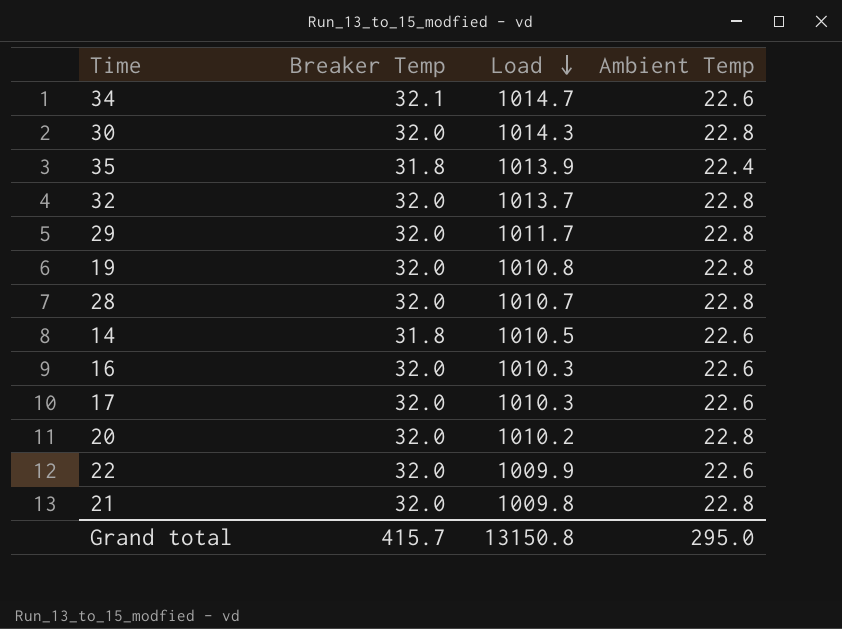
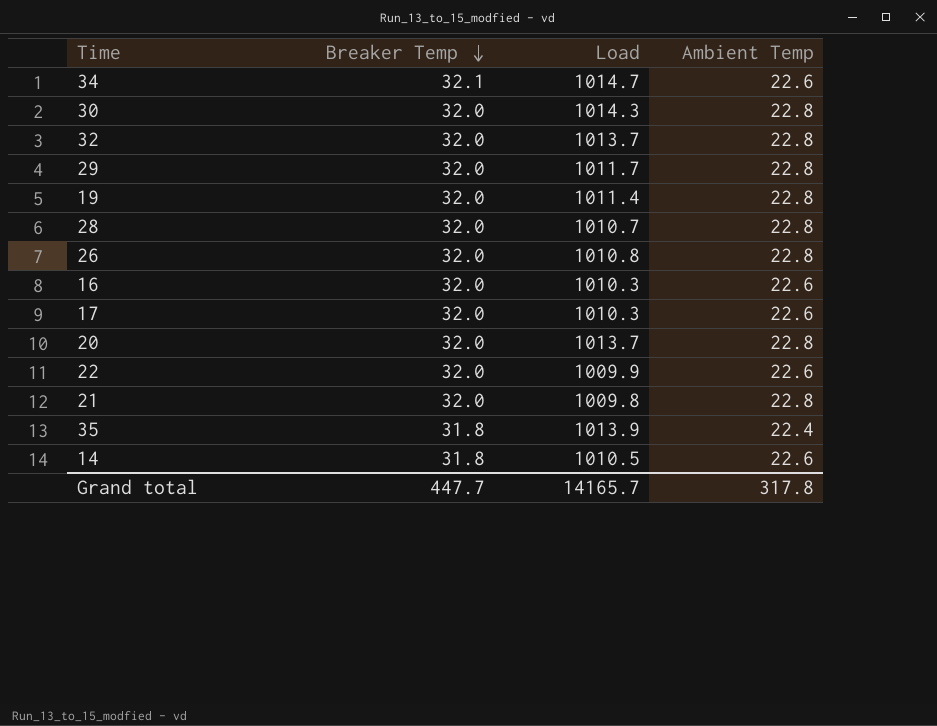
row order: Load descending -> Breaker Temp descending
19 | Load: 1010.8 -> 1011.4
row 26: none -> 32.0 | 1010.8 | 22.8
20 | Load: 1010.2 -> 1013.7
Grand total | Breaker Temp: 415.7 -> 447.7
Grand total | Load: 13150.8 -> 14165.7
Grand total | Ambient Temp: 295.0 -> 317.8

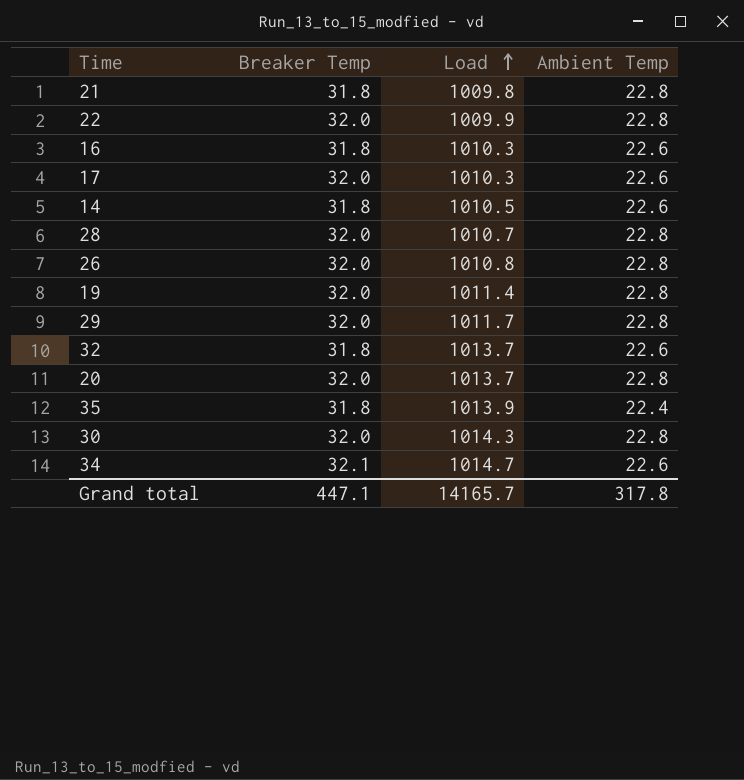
row order: Breaker Temp descending -> Load ascending
21 | Breaker Temp: 32.0 -> 31.8
22 | Ambient Temp: 22.6 -> 22.8
16 | Breaker Temp: 32.0 -> 31.8
32 | Breaker Temp: 32.0 -> 31.8
32 | Ambient Temp: 22.8 -> 22.6
Grand total | Breaker Temp: 447.7 -> 447.1

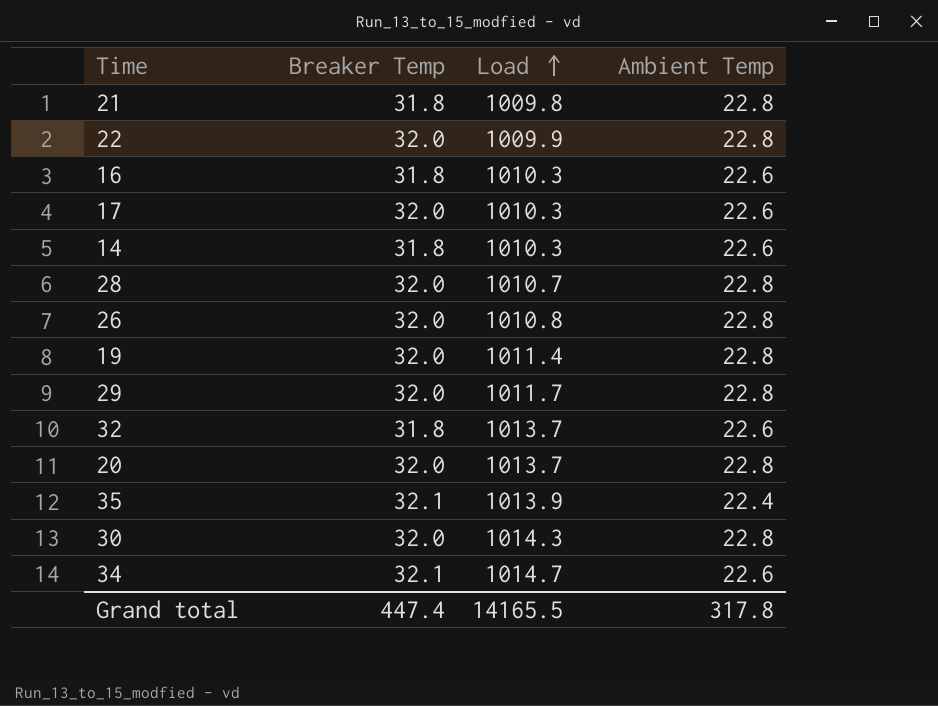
14 | Load: 1010.5 -> 1010.3
35 | Breaker Temp: 31.8 -> 32.1
Grand total | Breaker Temp: 447.1 -> 447.4
Grand total | Load: 14165.7 -> 14165.5

